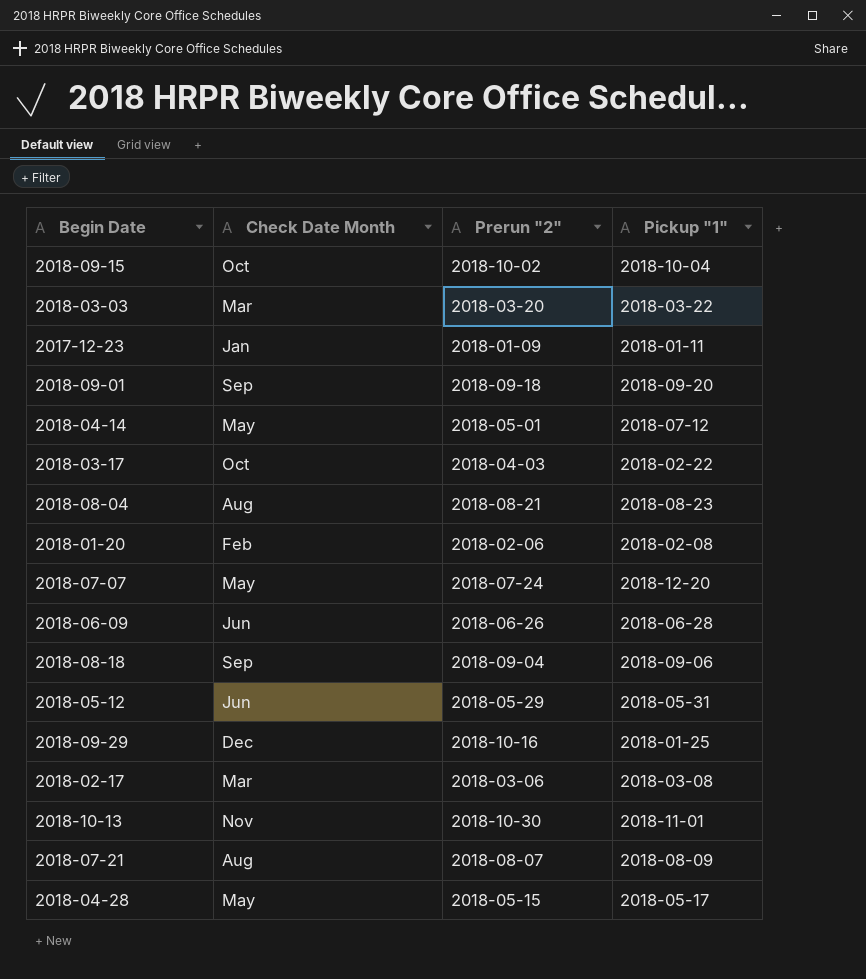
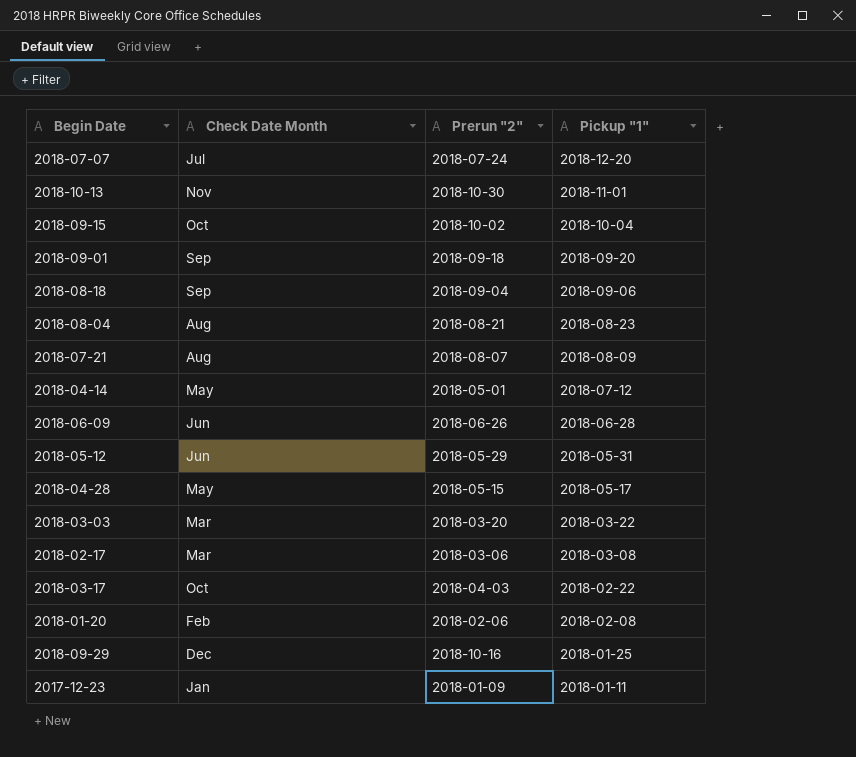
row order: none -> Pickup "1" descending
2018-07-07 | Check Date Month: May -> Jul

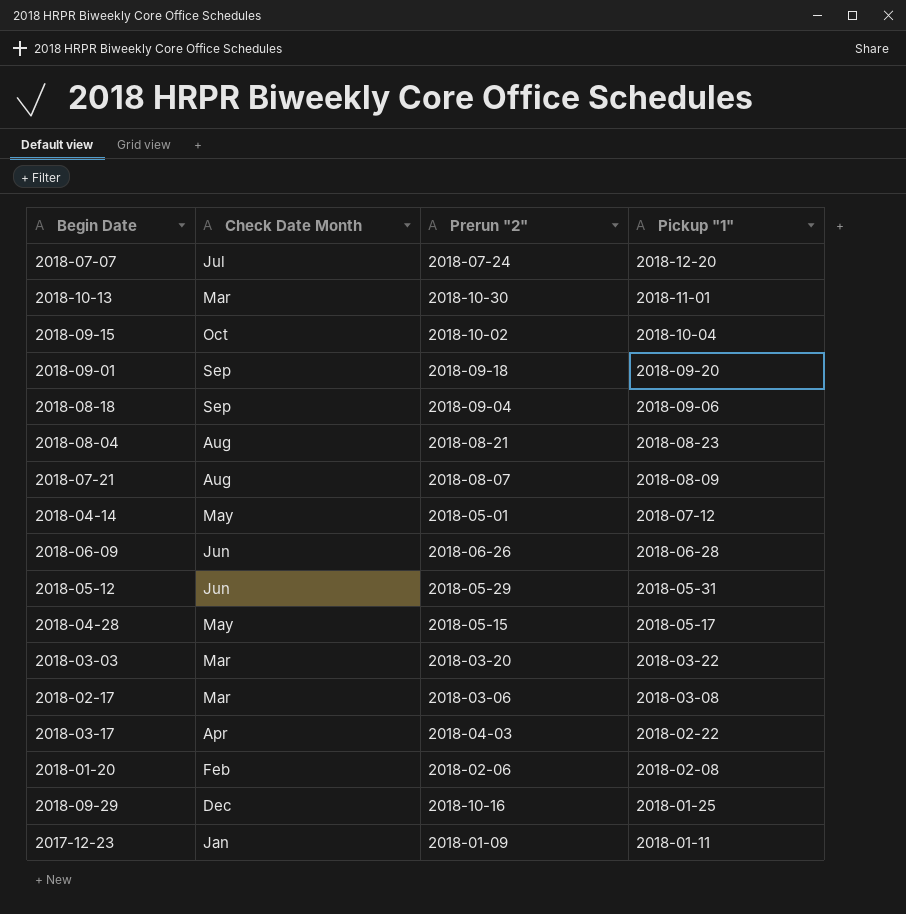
2018-10-13 | Check Date Month: Nov -> Mar
2018-03-17 | Check Date Month: Oct -> Apr

